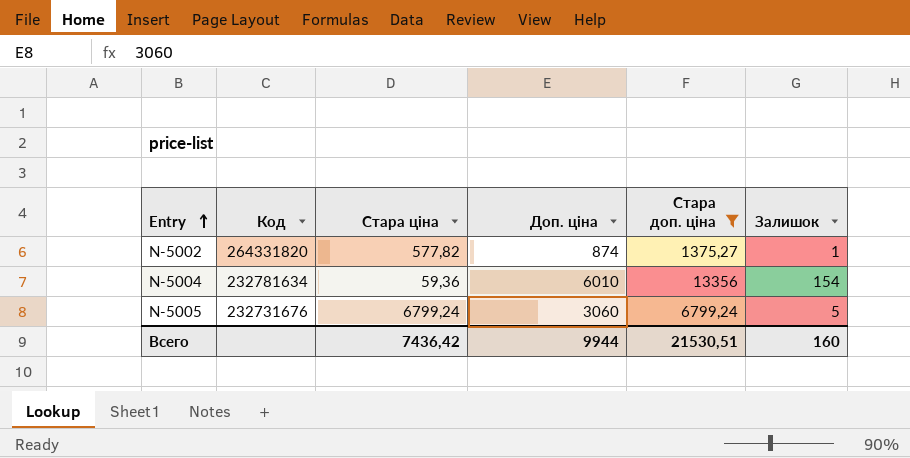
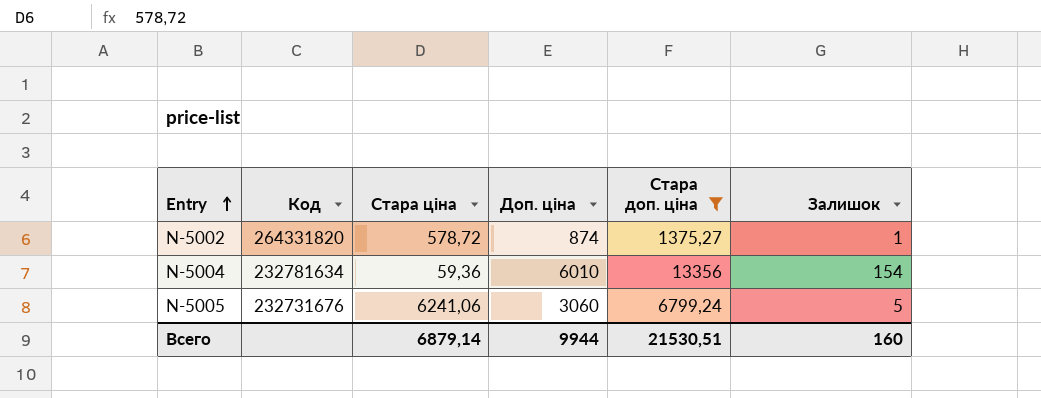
N-5002 | Стара ціна: 577,82 -> 578,72
N-5005 | Стара ціна: 6799,24 -> 6241,06
Всего | Стара ціна: 7436,42 -> 6879,14

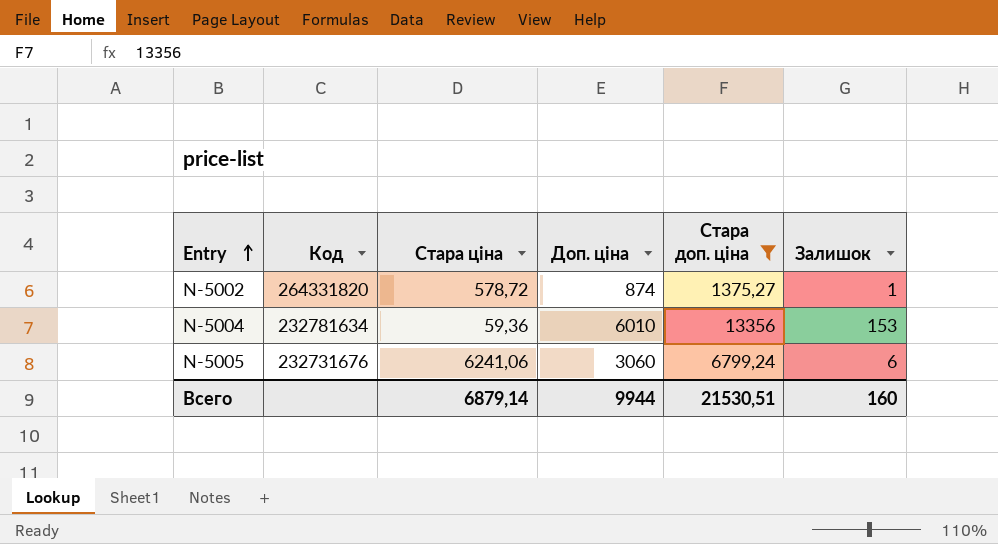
N-5004 | Залишок: 154 -> 153
N-5005 | Залишок: 5 -> 6

